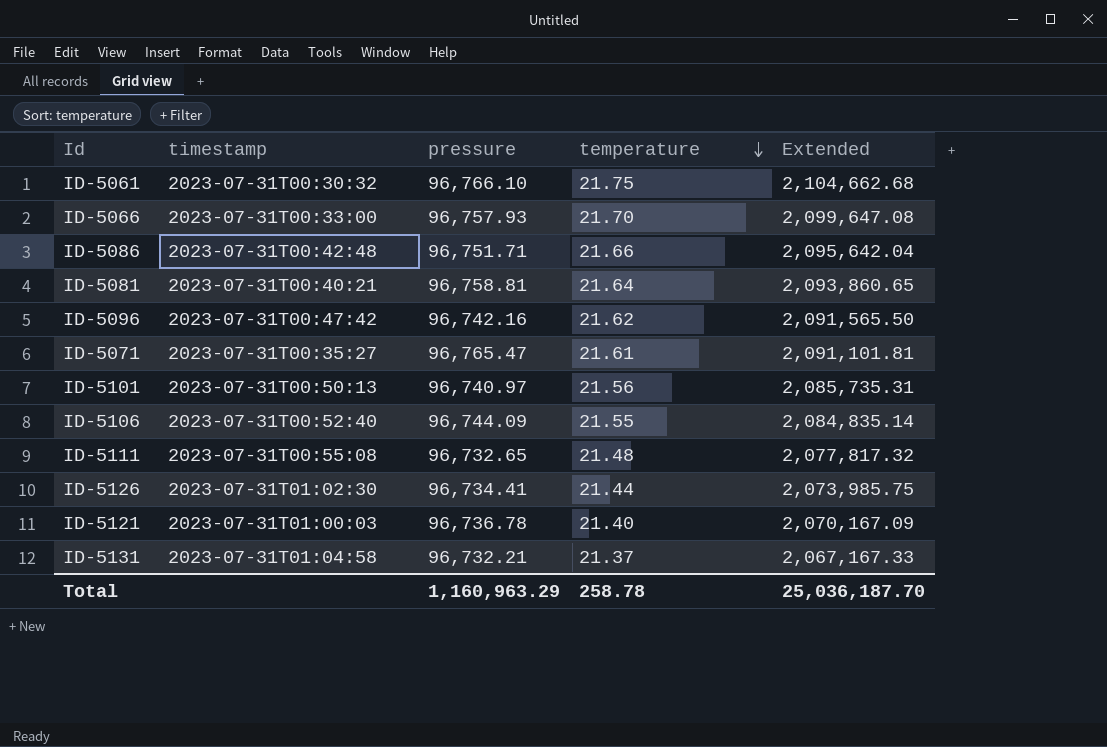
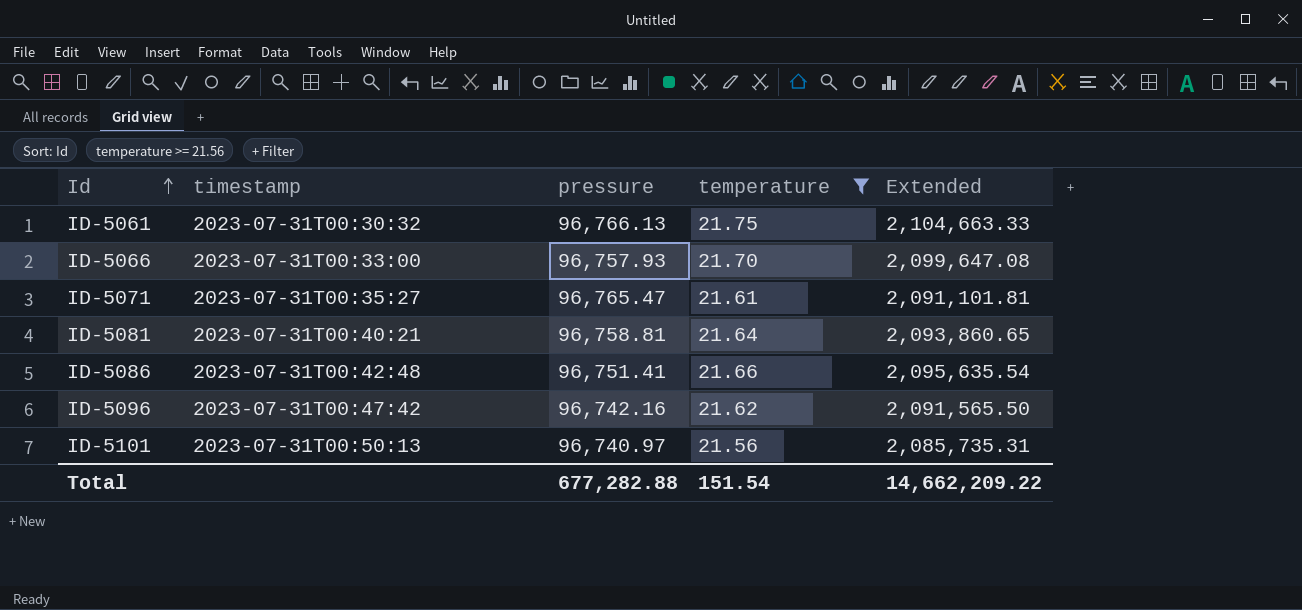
filter: none -> temperature >= 21.56
row order: temperature descending -> Id ascending
ID-5061 | pressure: 96,766.10 -> 96,766.13
ID-5061 | Extended: 2,104,662.68 -> 2,104,663.33
ID-5086 | pressure: 96,751.71 -> 96,751.41
ID-5086 | Extended: 2,095,642.04 -> 2,095,635.54
Total | pressure: 1,160,963.29 -> 677,282.88
Total | temperature: 258.78 -> 151.54
Total | Extended: 25,036,187.70 -> 14,662,209.22

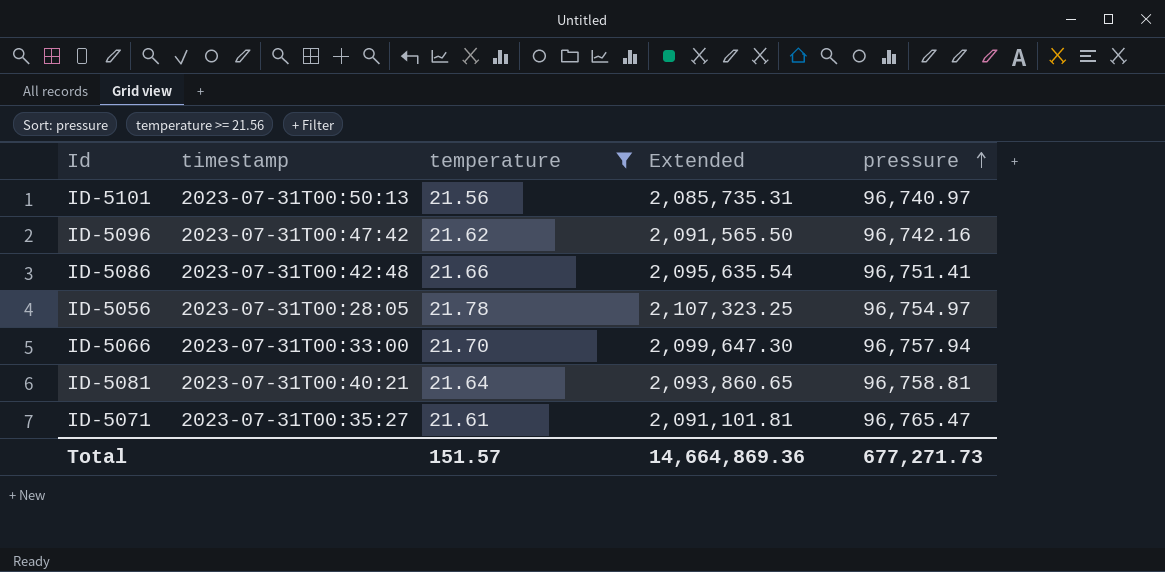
row order: Id ascending -> pressure ascending
column pressure | position: 3 -> 5
row ID-5061: 2023-07-31T00:30:32 | 96,766.13 | 21.75 | 2,104,663.33 -> none
row ID-5056: none -> 2023-07-31T00:28:05 | 21.78 | 2,107,323.25 | 96,754.97
ID-5066 | Extended: 2,099,647.08 -> 2,099,647.30
ID-5066 | pressure: 96,757.93 -> 96,757.94
Total | temperature: 151.54 -> 151.57
Total | Extended: 14,662,209.22 -> 14,664,869.36
Total | pressure: 677,282.88 -> 677,271.73

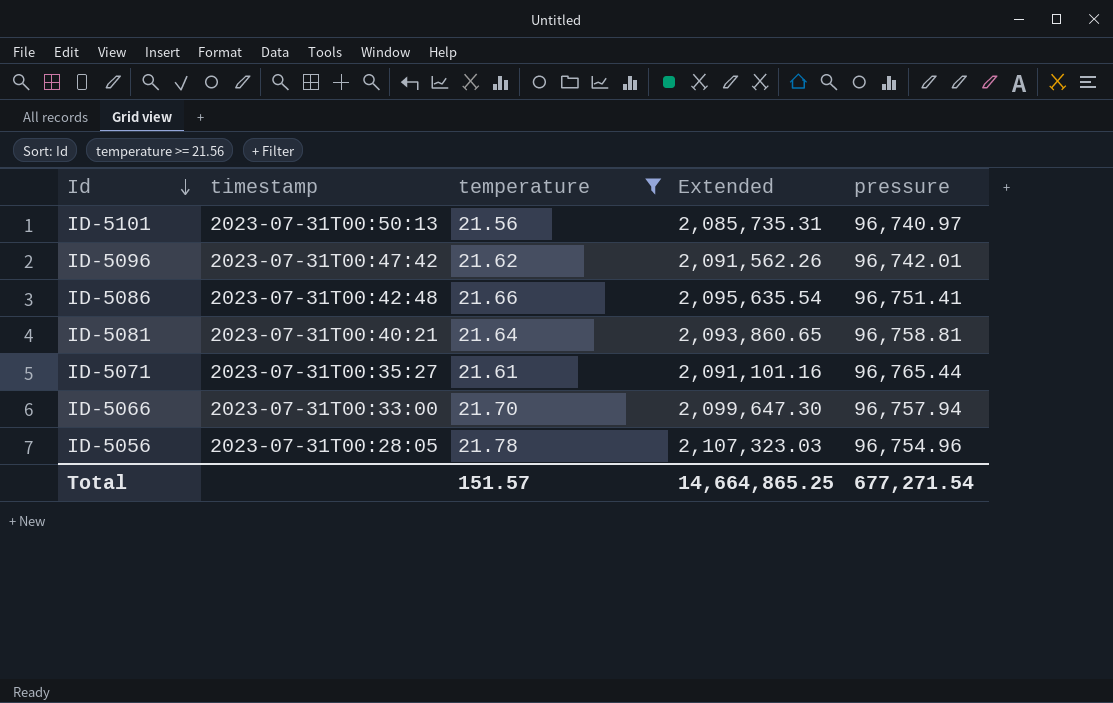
row order: pressure ascending -> Id descending
ID-5096 | Extended: 2,091,565.50 -> 2,091,562.26
ID-5096 | pressure: 96,742.16 -> 96,742.01
ID-5071 | Extended: 2,091,101.81 -> 2,091,101.16
ID-5071 | pressure: 96,765.47 -> 96,765.44
ID-5056 | Extended: 2,107,323.25 -> 2,107,323.03
ID-5056 | pressure: 96,754.97 -> 96,754.96
Total | Extended: 14,664,869.36 -> 14,664,865.25
Total | pressure: 677,271.73 -> 677,271.54

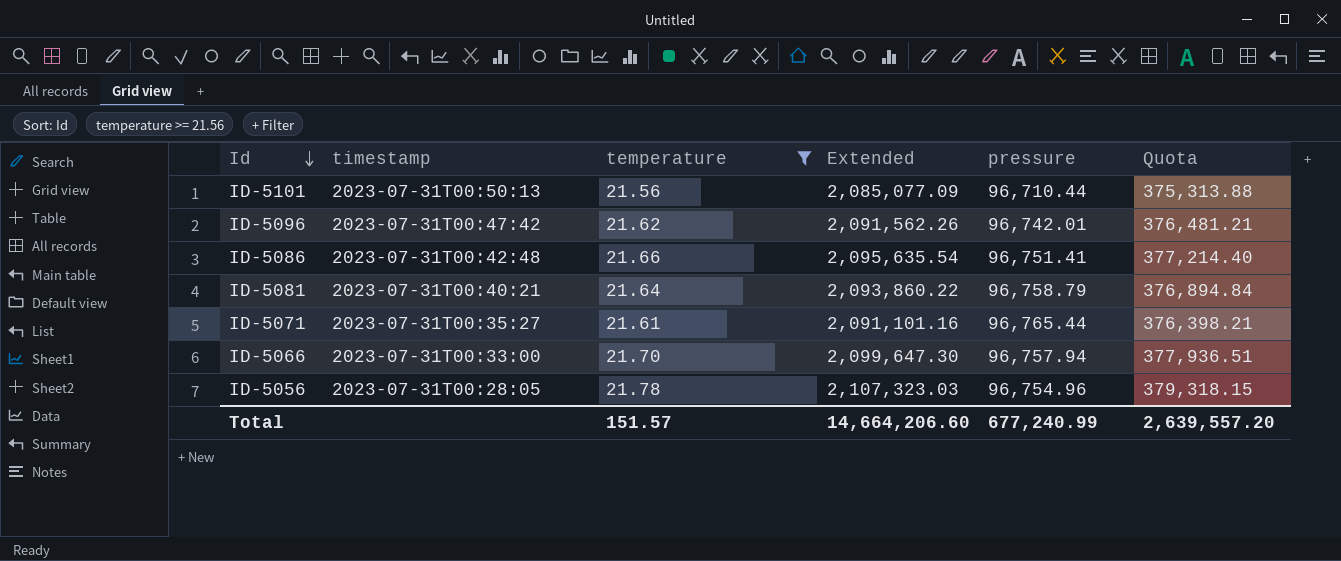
column Quota | formula: none -> [Extended] * 0.18
ID-5101 | Extended: 2,085,735.31 -> 2,085,077.09
ID-5101 | pressure: 96,740.97 -> 96,710.44
ID-5081 | Extended: 2,093,860.65 -> 2,093,860.22
ID-5081 | pressure: 96,758.81 -> 96,758.79
Total | Extended: 14,664,865.25 -> 14,664,206.60
Total | pressure: 677,271.54 -> 677,240.99

